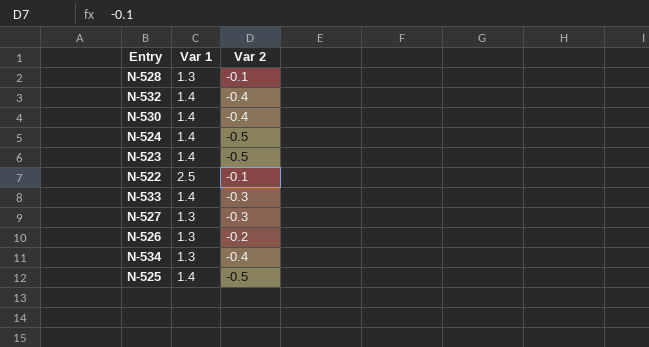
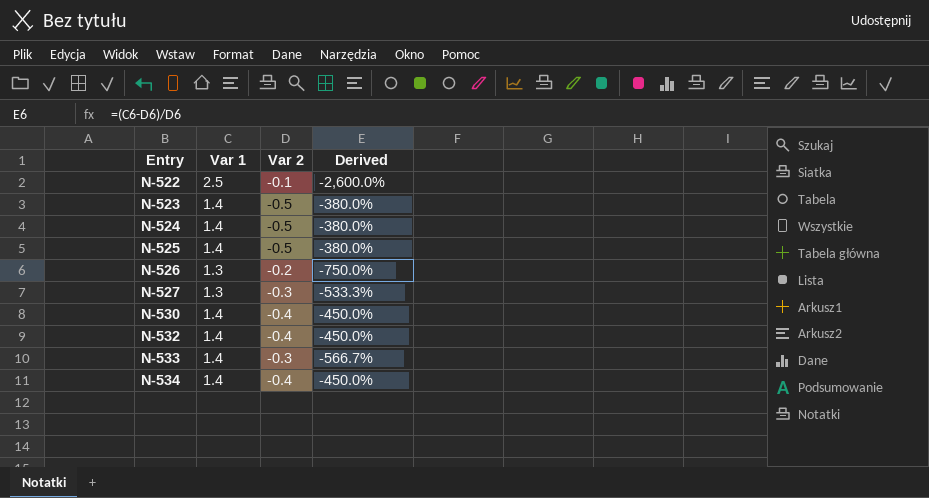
row order: none -> Entry ascending
column Derived | formula: none -> ([Var 1] - [Var 2]) / [Var 2]
row N-528: 1.3 | -0.1 -> none
N-534 | Var 1: 1.3 -> 1.4

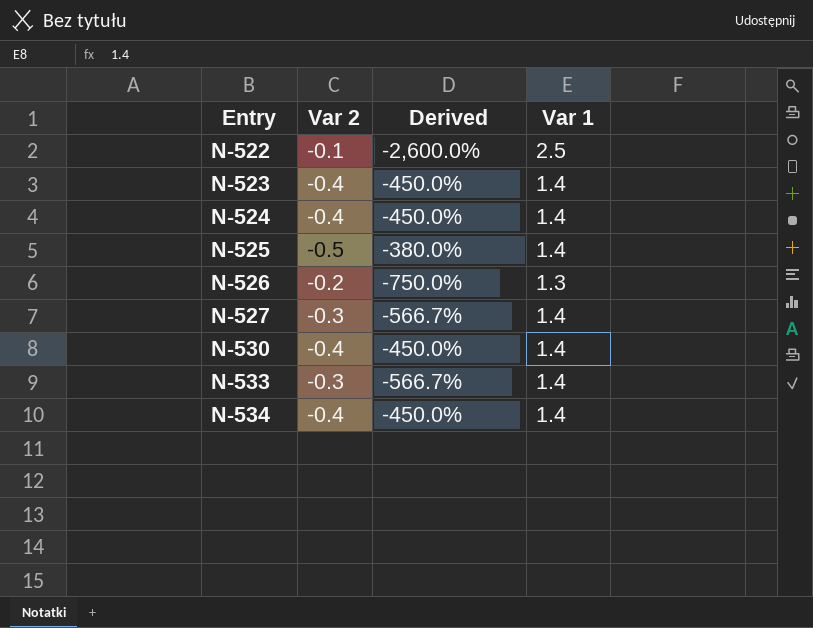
column Var 1 | position: 2 -> 4
row N-532: 1.4 | -0.4 | -450.0% -> none
N-523 | Var 2: -0.5 -> -0.4
N-523 | Derived: -380.0% -> -450.0%
N-524 | Var 2: -0.5 -> -0.4
N-524 | Derived: -380.0% -> -450.0%
N-527 | Derived: -533.3% -> -566.7%
N-527 | Var 1: 1.3 -> 1.4

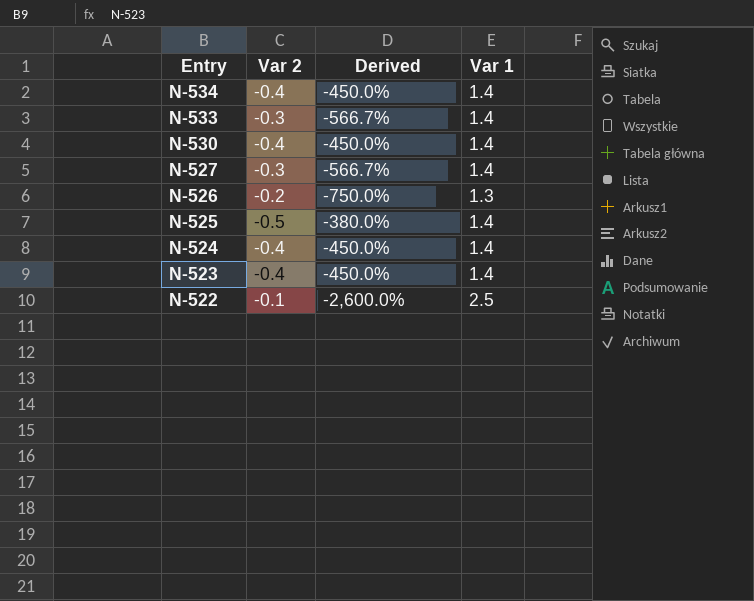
row order: Entry ascending -> Entry descending

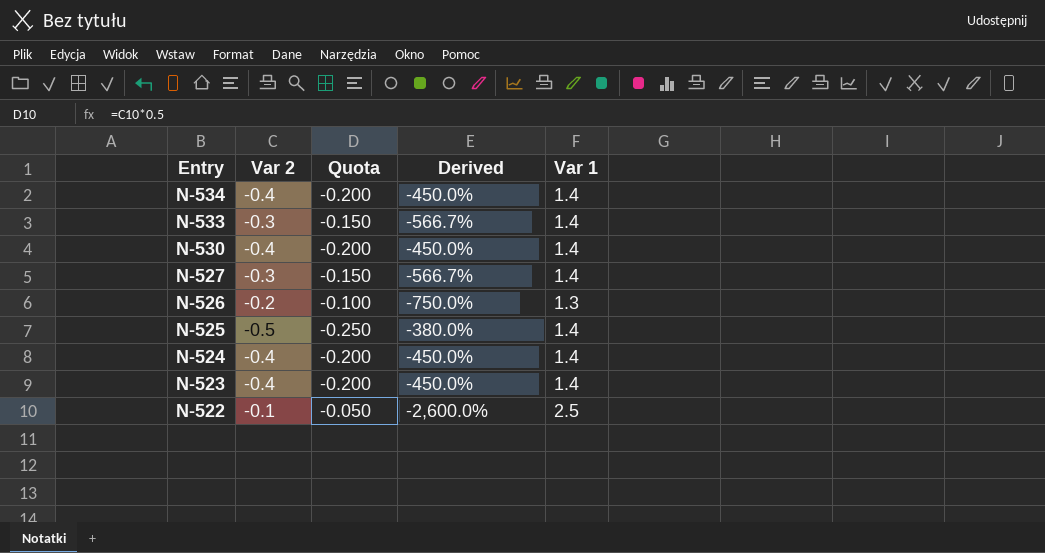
column Quota | formula: none -> [Var 2] * 0.5

